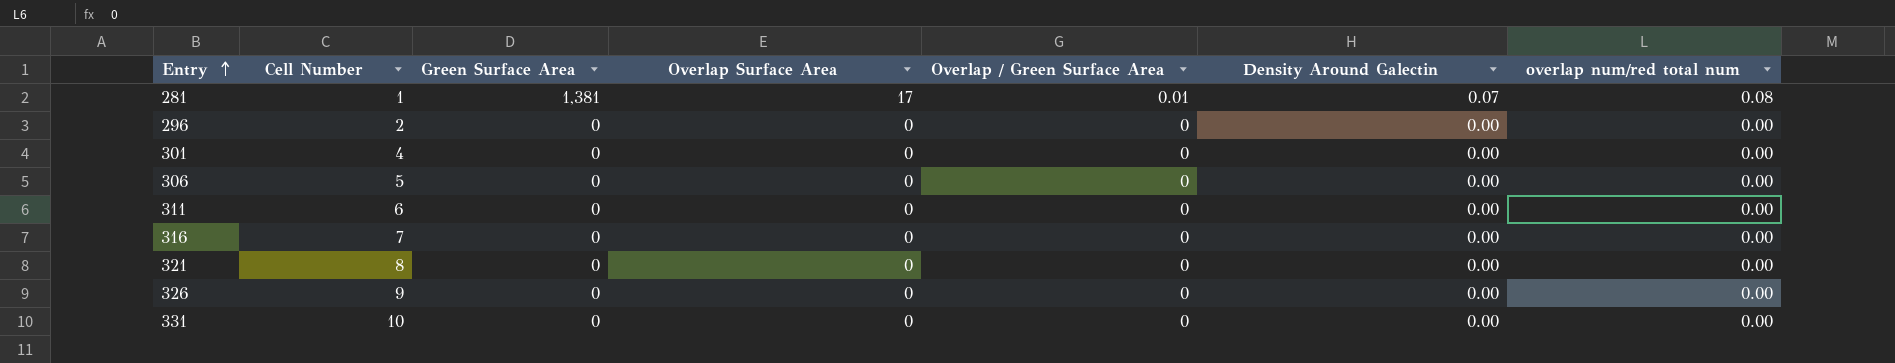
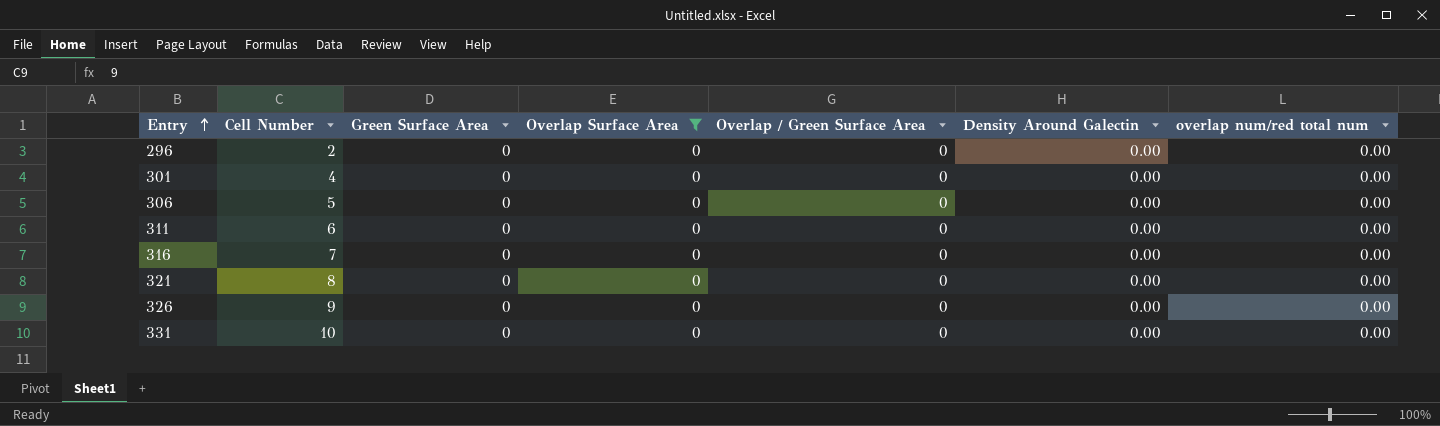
filter: none -> Overlap Surface Area = 0

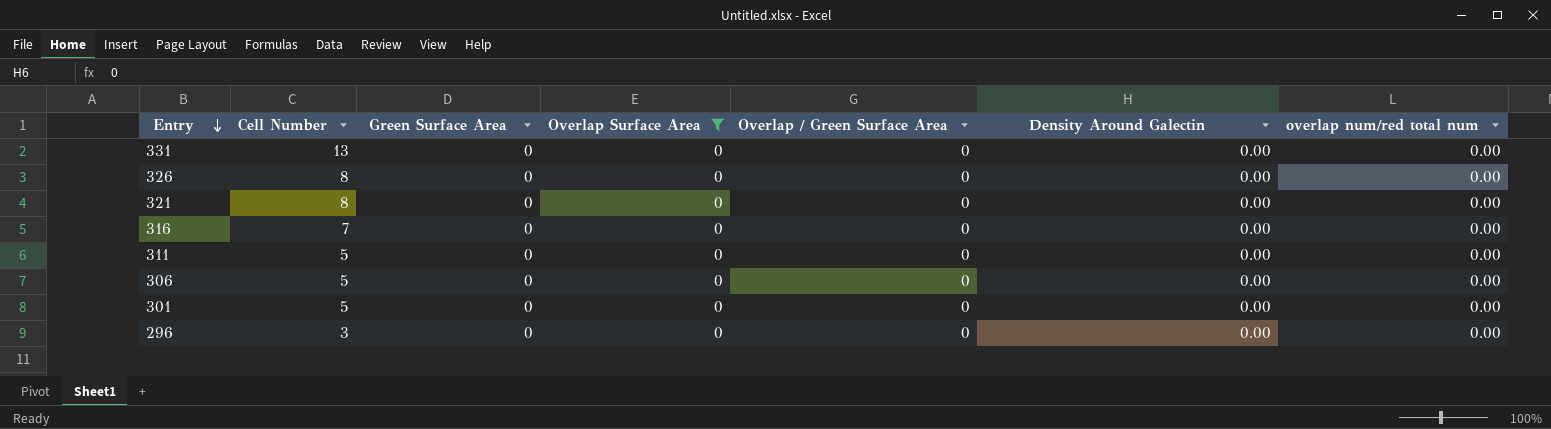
row order: Entry ascending -> Entry descending
331 | Cell Number: 10 -> 13
326 | Cell Number: 9 -> 8
311 | Cell Number: 6 -> 5
301 | Cell Number: 4 -> 5
296 | Cell Number: 2 -> 3

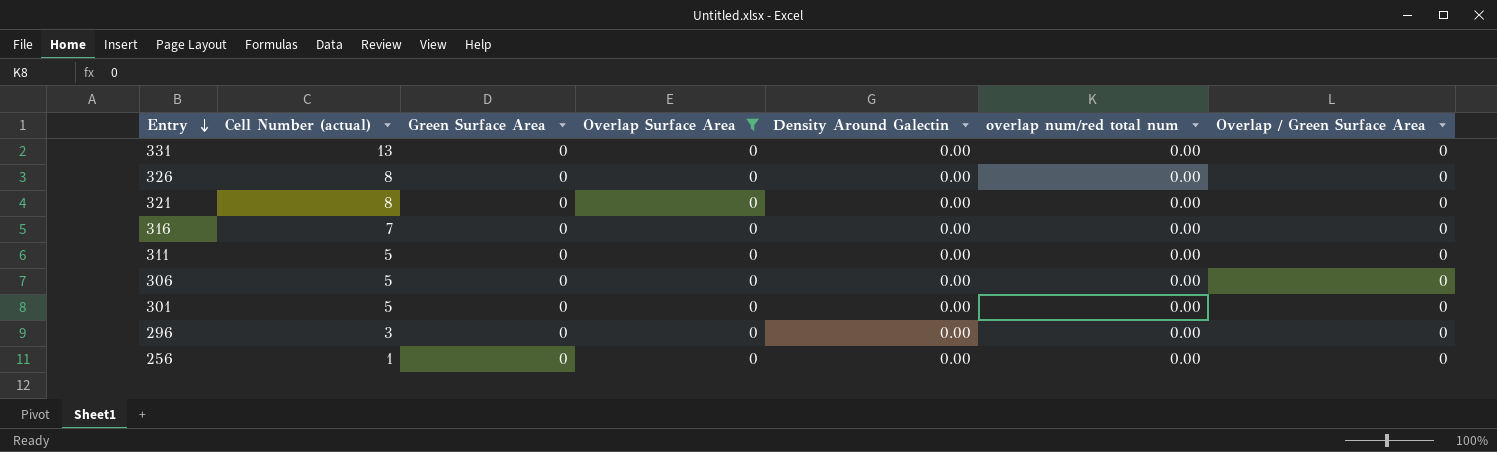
column name: Cell Number -> Cell Number (actual)
column Overlap / Green Surface Area | position: 5 -> 7
row 256: none -> 1 | 0 | 0 | 0.00 | 0.00 | 0

